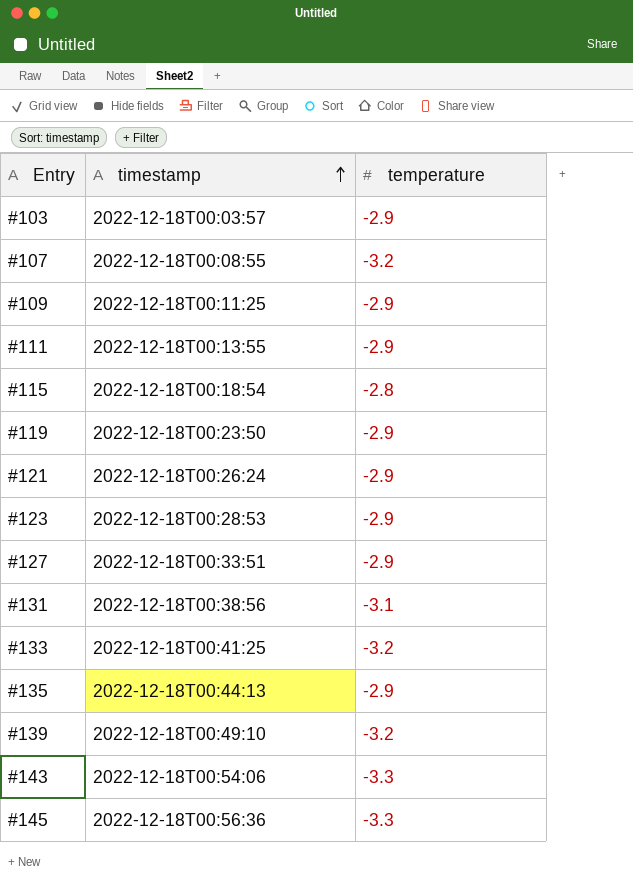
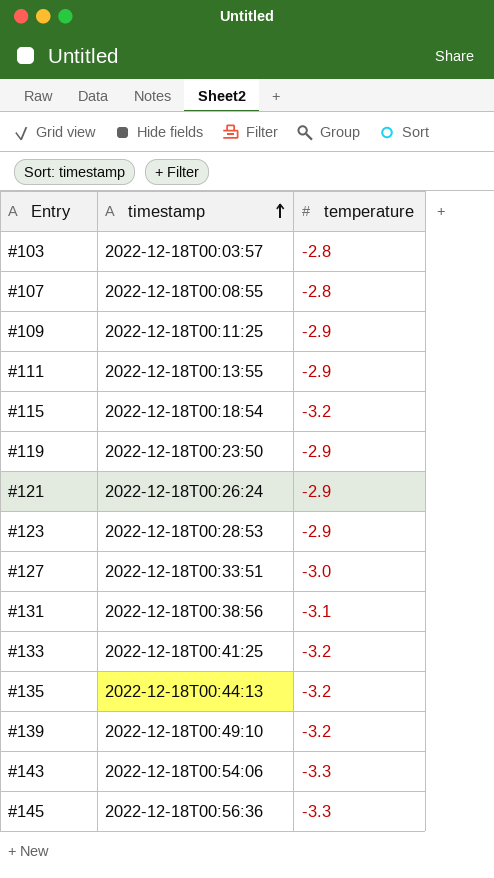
#103 | temperature: -2.9 -> -2.8
#107 | temperature: -3.2 -> -2.8
#115 | temperature: -2.8 -> -3.2
#127 | temperature: -2.9 -> -3.0
#135 | temperature: -2.9 -> -3.2

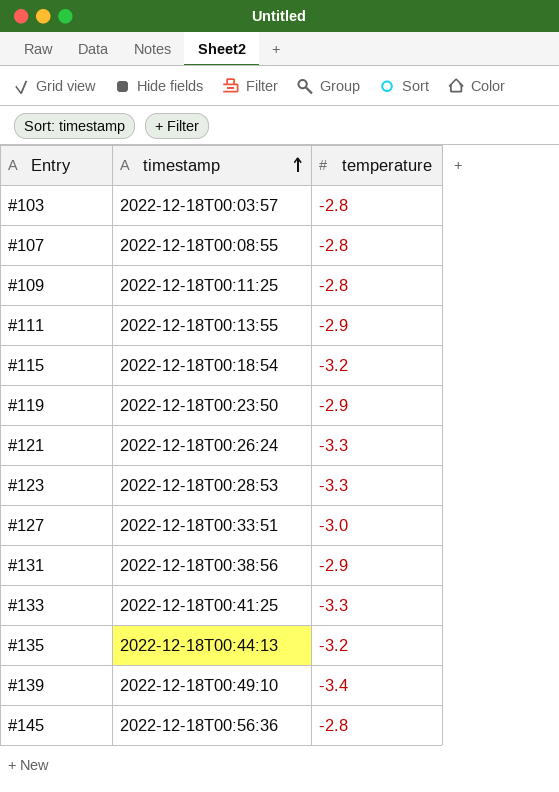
row #143: 2022-12-18T00:54:06 | -3.3 -> none
#109 | temperature: -2.9 -> -2.8
#121 | temperature: -2.9 -> -3.3
#123 | temperature: -2.9 -> -3.3
#131 | temperature: -3.1 -> -2.9
#133 | temperature: -3.2 -> -3.3
#139 | temperature: -3.2 -> -3.4
#145 | temperature: -3.3 -> -2.8

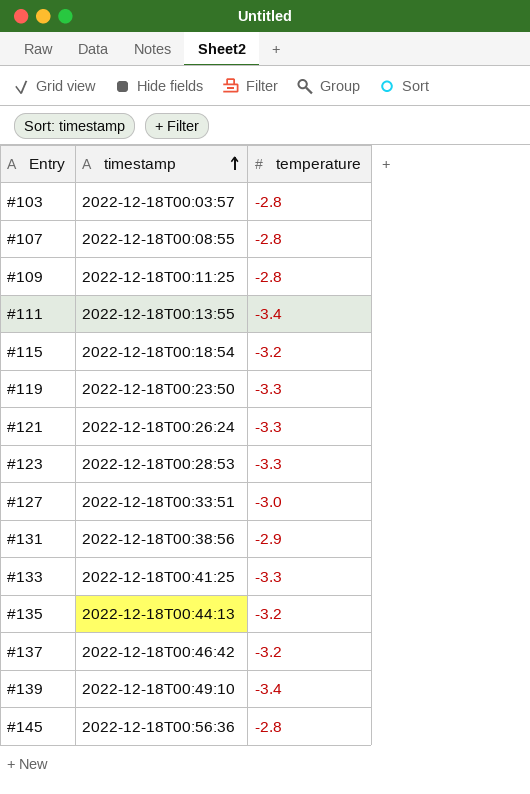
#111 | temperature: -2.9 -> -3.4
#119 | temperature: -2.9 -> -3.3
row #137: none -> 2022-12-18T00:46:42 | -3.2

